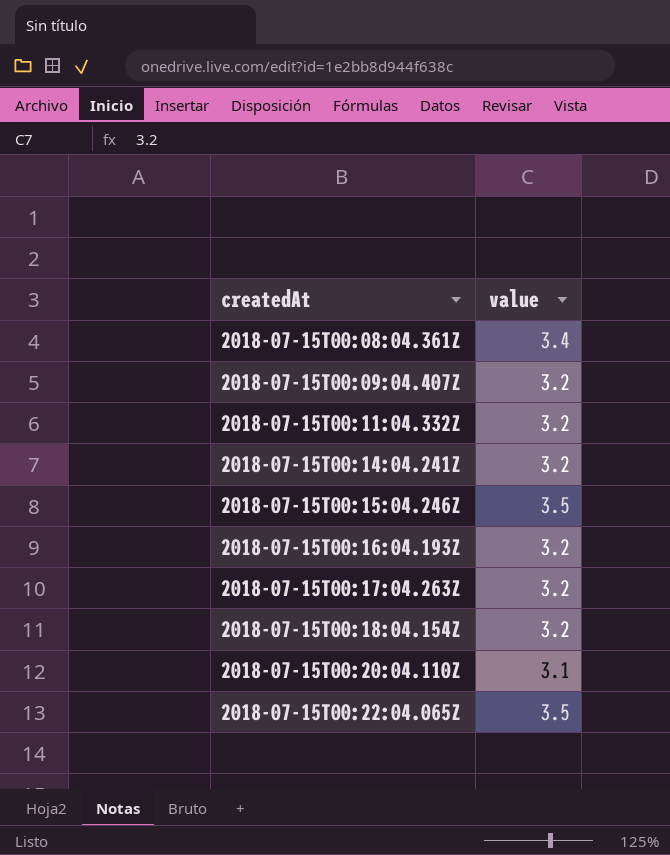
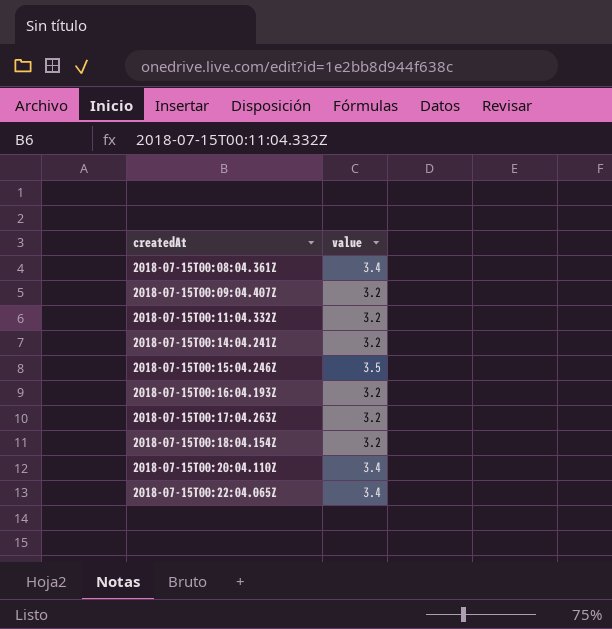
2018-07-15T00:20:04.110Z | value: 3.1 -> 3.4
2018-07-15T00:22:04.065Z | value: 3.5 -> 3.4

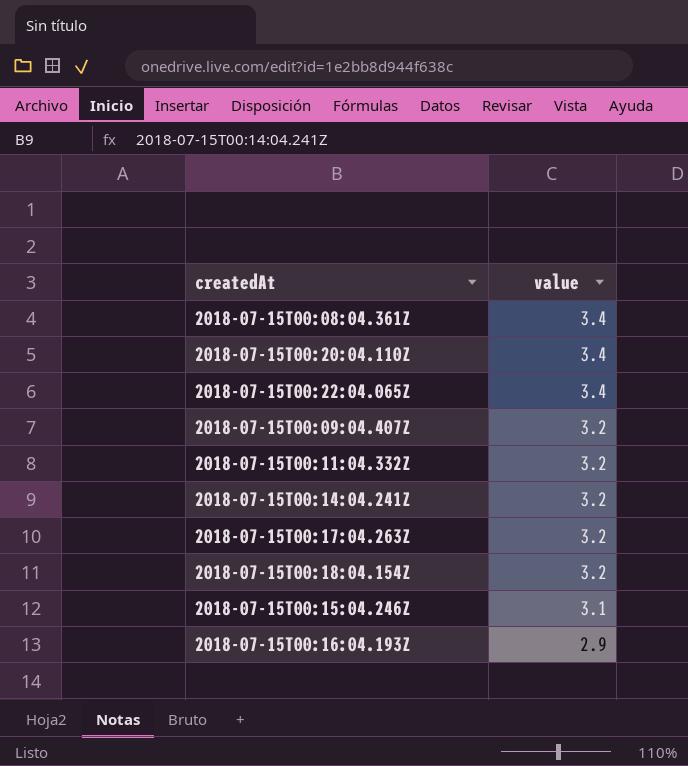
row order: createdAt ascending -> value descending
2018-07-15T00:15:04.246Z | value: 3.5 -> 3.1
2018-07-15T00:16:04.193Z | value: 3.2 -> 2.9

